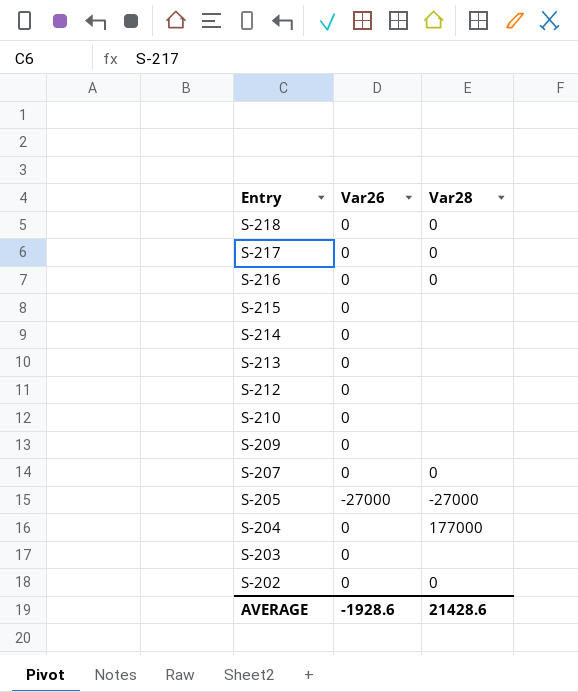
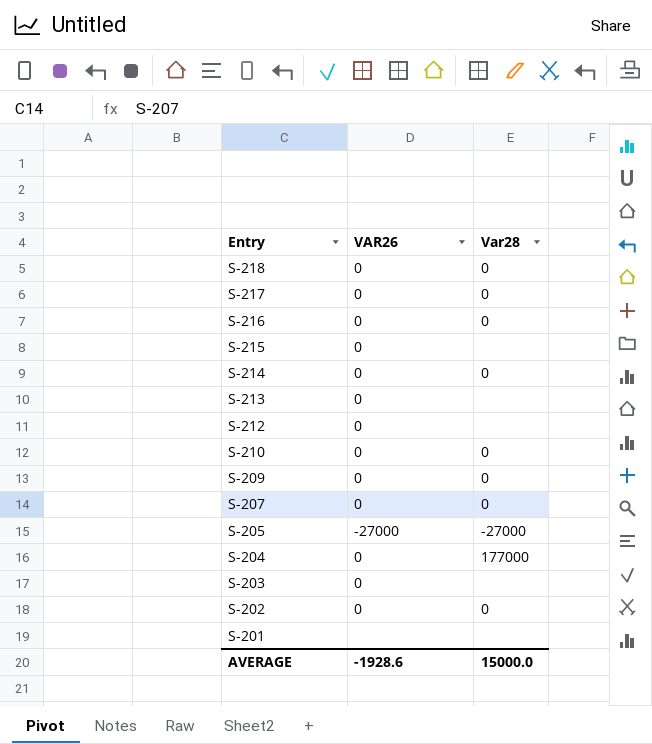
column name: Var26 -> VAR26
S-214 | Var28: none -> 0
S-210 | Var28: none -> 0
S-209 | Var28: none -> 0
row S-201: none -> none | none
AVERAGE | Var28: 21428.6 -> 15000.0

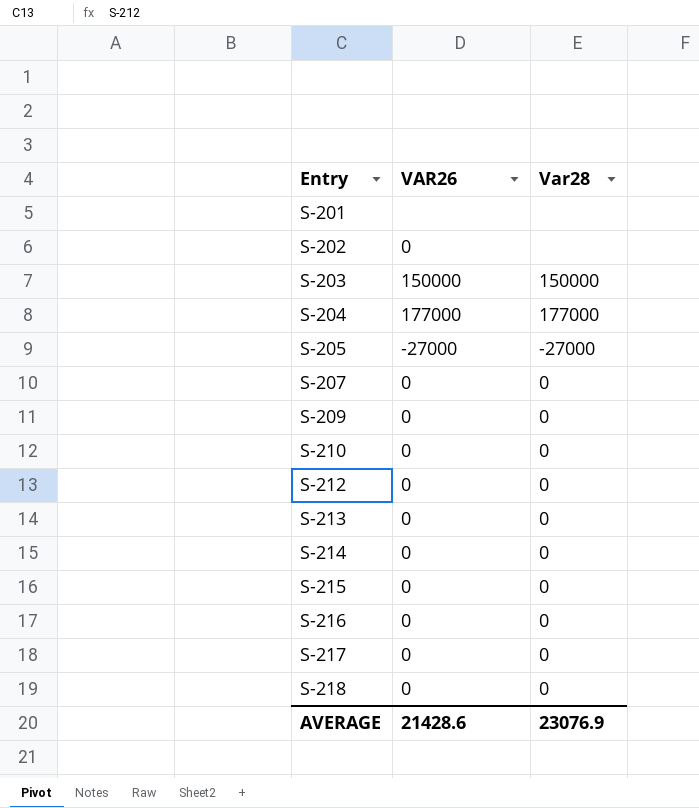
row order: Entry descending -> Entry ascending
S-202 | Var28: 0 -> none
S-203 | VAR26: 0 -> 150000
S-203 | Var28: none -> 150000
S-204 | VAR26: 0 -> 177000
S-212 | Var28: none -> 0
S-213 | Var28: none -> 0
S-215 | Var28: none -> 0
AVERAGE | VAR26: -1928.6 -> 21428.6
AVERAGE | Var28: 15000.0 -> 23076.9

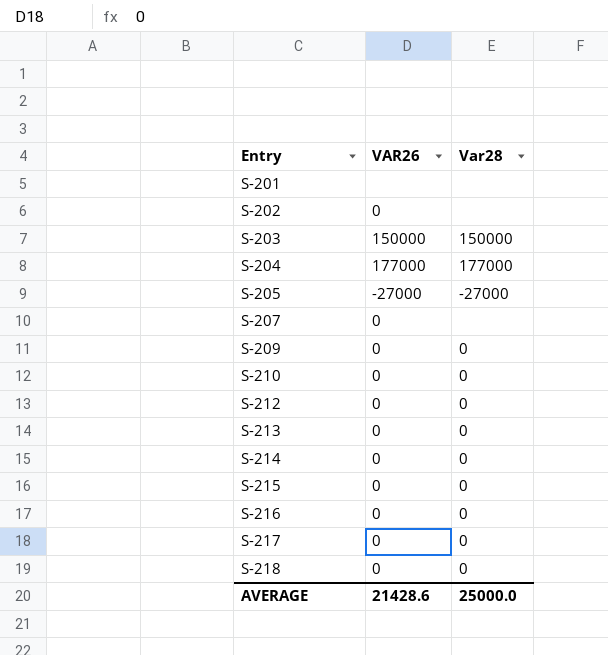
S-207 | Var28: 0 -> none
AVERAGE | Var28: 23076.9 -> 25000.0

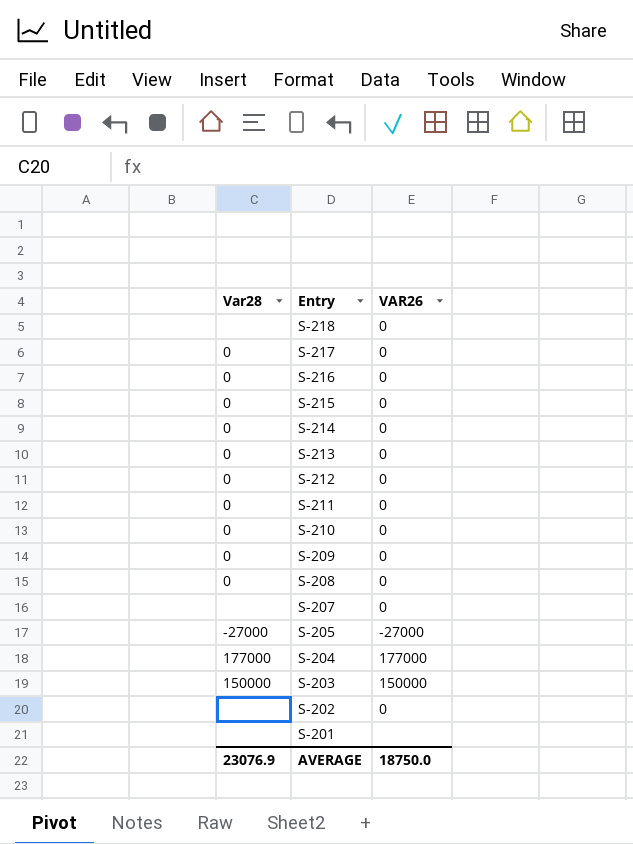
row order: Entry ascending -> Entry descending
column Var28 | position: 3 -> 1
S-218 | Var28: 0 -> none
row S-211: none -> 0 | 0
row S-208: none -> 0 | 0
AVERAGE | Var28: 25000.0 -> 23076.9
AVERAGE | VAR26: 21428.6 -> 18750.0

